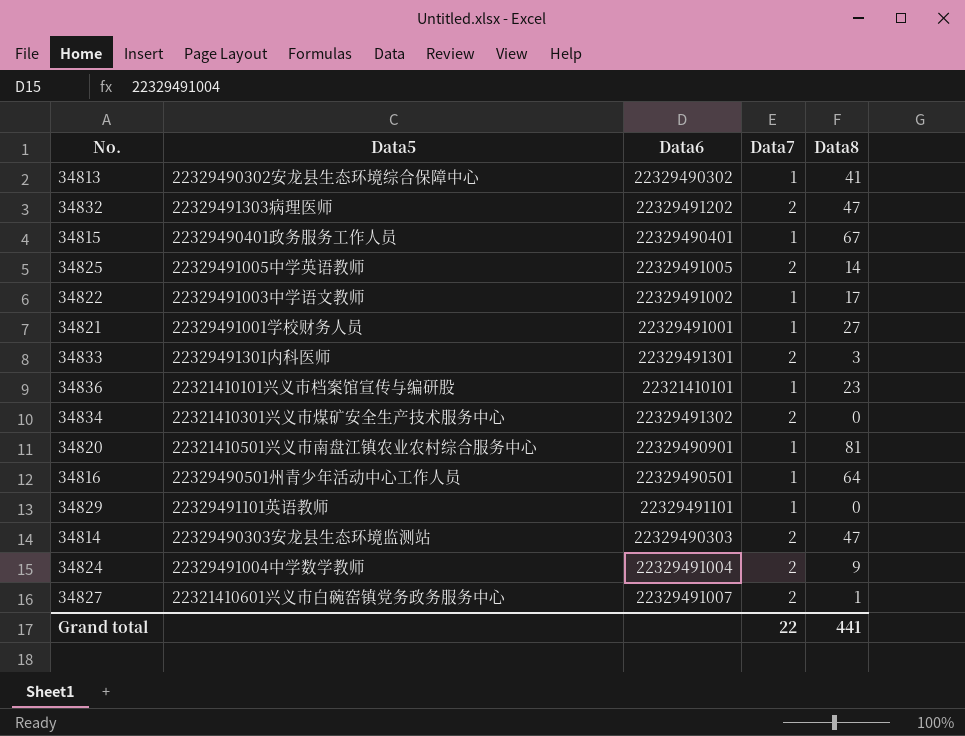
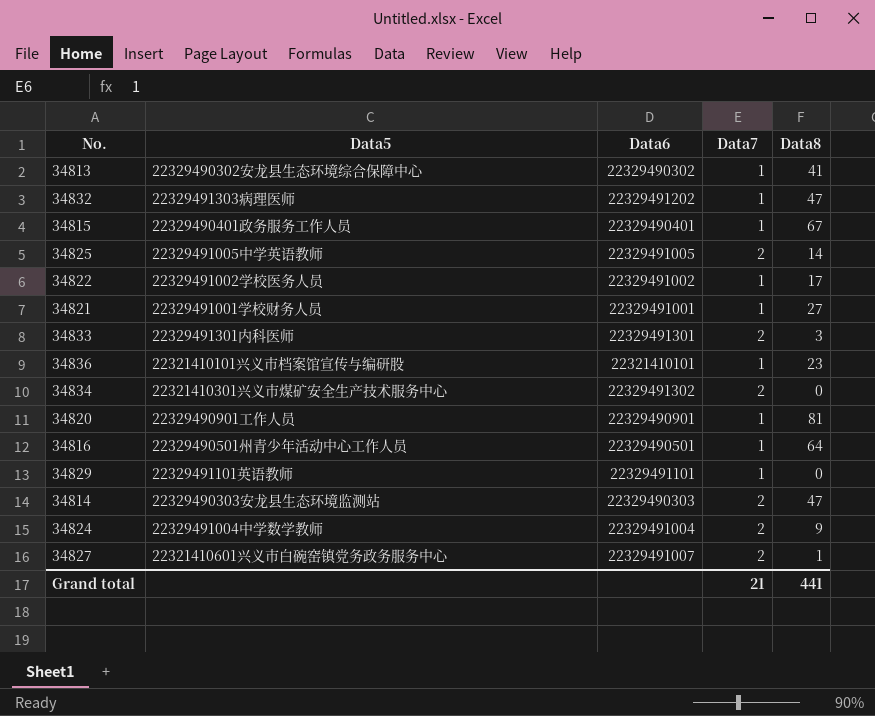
34832 | Data7: 2 -> 1
34822 | Data5: 22329491003中学语文教师 -> 22329491002学校医务人员
34820 | Data5: 22321410501兴义市南盘江镇农业农村综合服务中心 -> 22329490901工作人员
Grand total | Data7: 22 -> 21

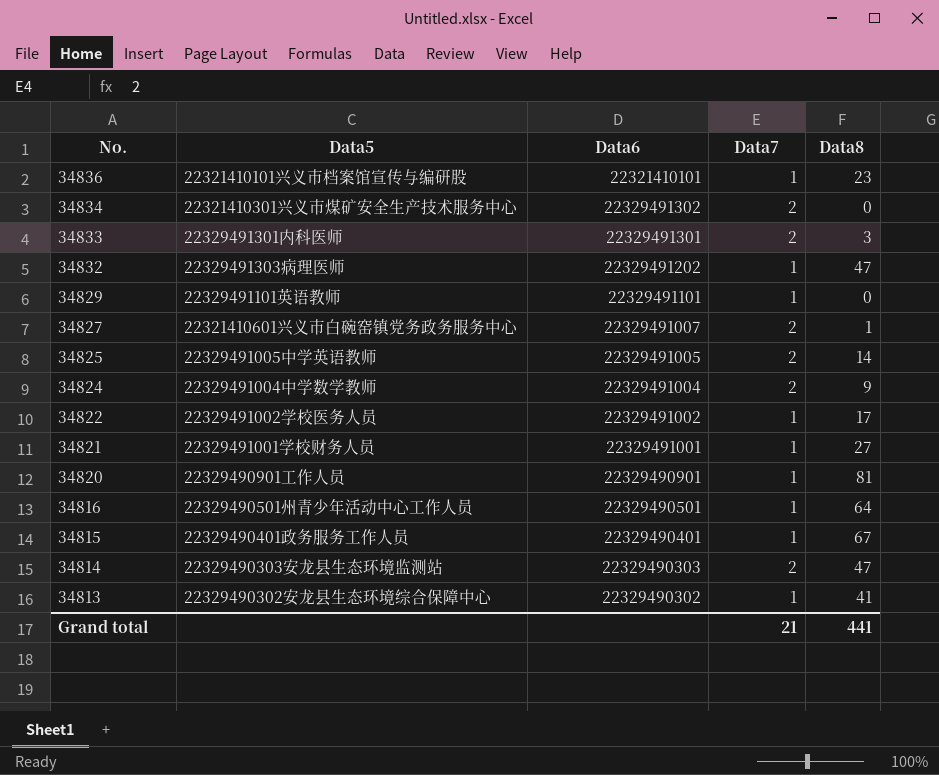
row order: none -> No. descending

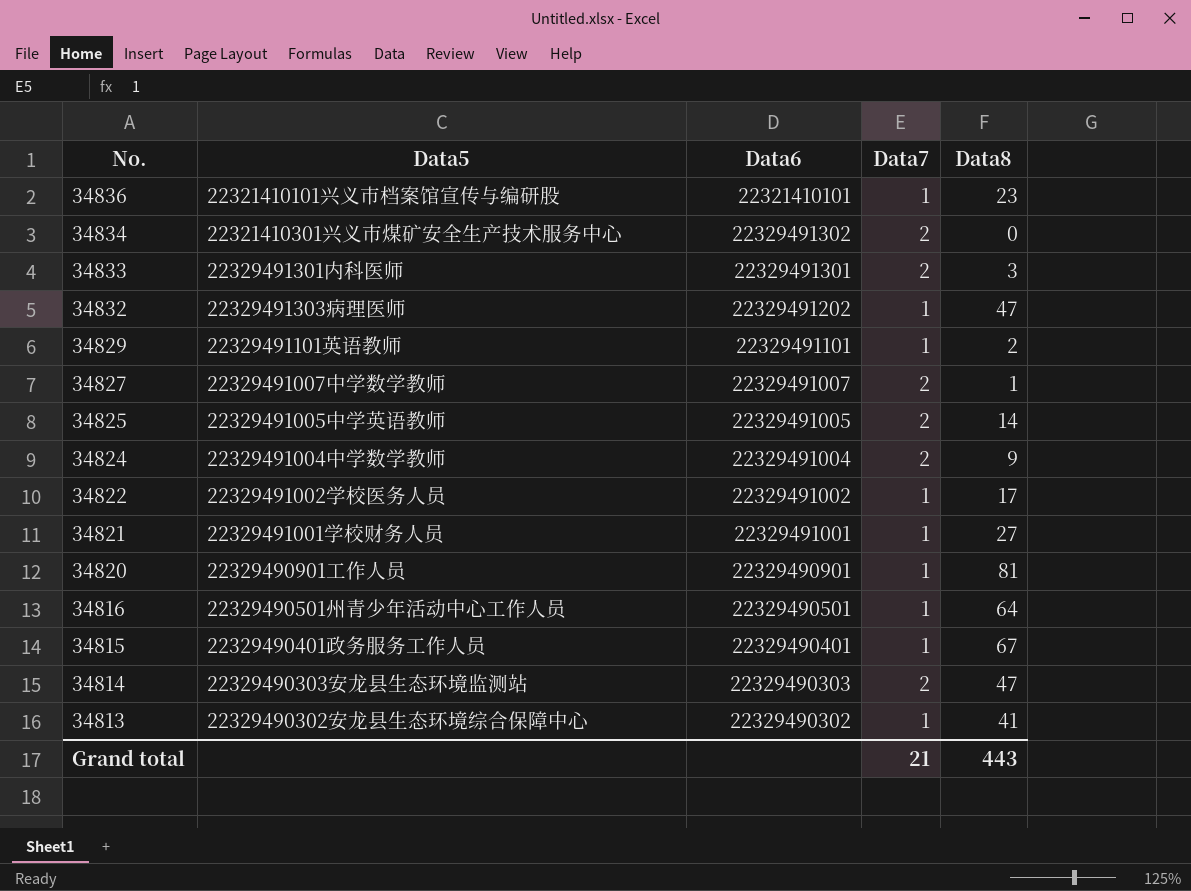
34829 | Data8: 0 -> 2
34827 | Data5: 22321410601兴义市白碗窑镇党务政务服务中心 -> 22329491007中学数学教师
Grand total | Data8: 441 -> 443

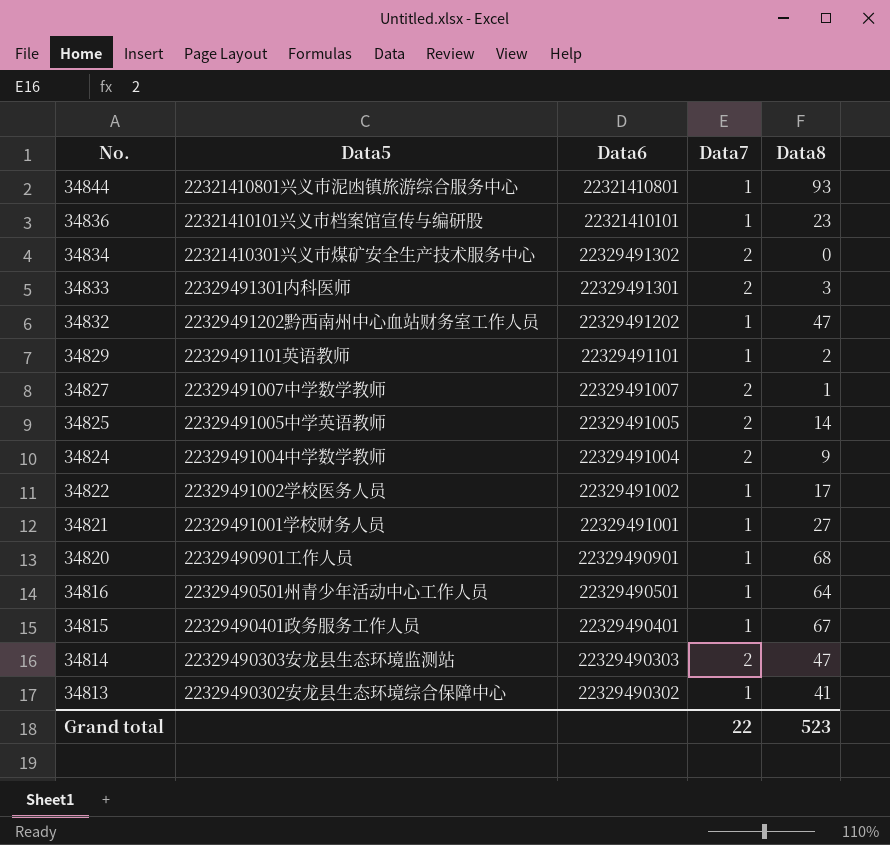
row 34844: none -> 22321410801兴义市泥凼镇旅游综合服务中心 | 22321410801 | 1 | 93
34832 | Data5: 22329491303病理医师 -> 22329491202黔西南州中心血站财务室工作人员
34820 | Data8: 81 -> 68
Grand total | Data7: 21 -> 22
Grand total | Data8: 443 -> 523

